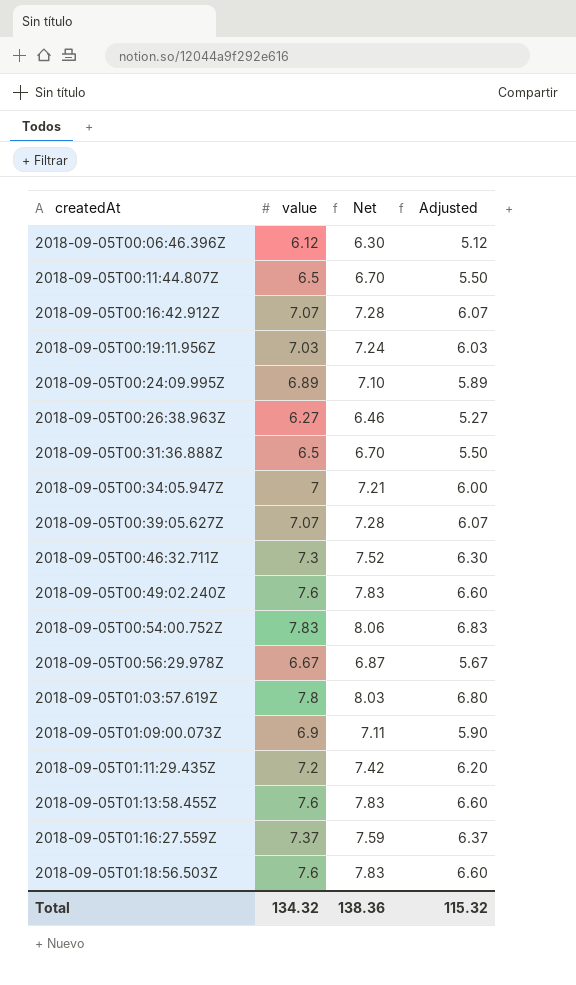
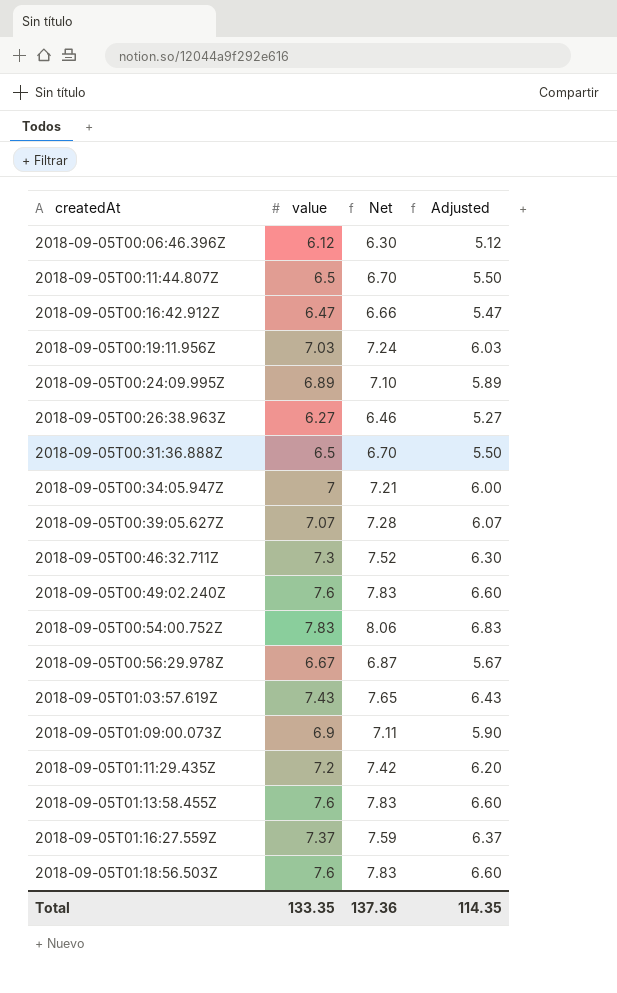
2018-09-05T00:16:42.912Z | value: 7.07 -> 6.47
2018-09-05T00:16:42.912Z | Net: 7.28 -> 6.66
2018-09-05T00:16:42.912Z | Adjusted: 6.07 -> 5.47
2018-09-05T01:03:57.619Z | value: 7.8 -> 7.43
2018-09-05T01:03:57.619Z | Net: 8.03 -> 7.65
2018-09-05T01:03:57.619Z | Adjusted: 6.80 -> 6.43
Total | value: 134.32 -> 133.35
Total | Net: 138.36 -> 137.36
Total | Adjusted: 115.32 -> 114.35

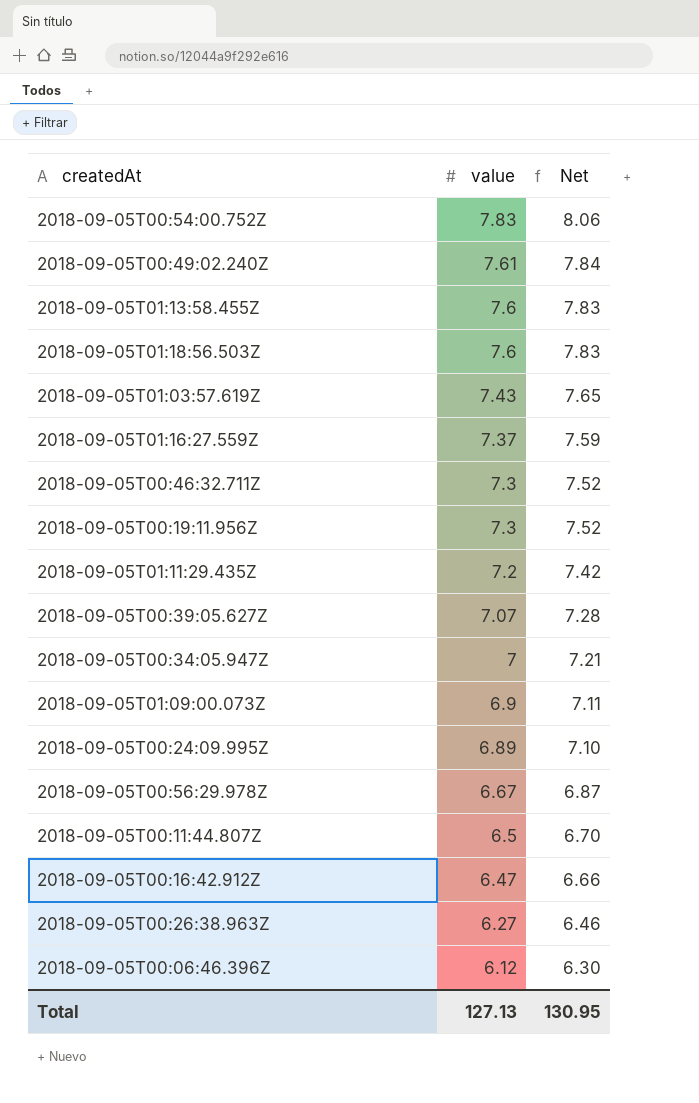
row order: createdAt ascending -> value descending
column Adjusted | formula: [value] - 1 -> none
row 2018-09-05T00:31:36.888Z: 6.5 | 6.70 | 5.50 -> none
2018-09-05T00:49:02.240Z | value: 7.6 -> 7.61
2018-09-05T00:49:02.240Z | Net: 7.83 -> 7.84
2018-09-05T00:19:11.956Z | value: 7.03 -> 7.3
2018-09-05T00:19:11.956Z | Net: 7.24 -> 7.52
Total | value: 133.35 -> 127.13
Total | Net: 137.36 -> 130.95

